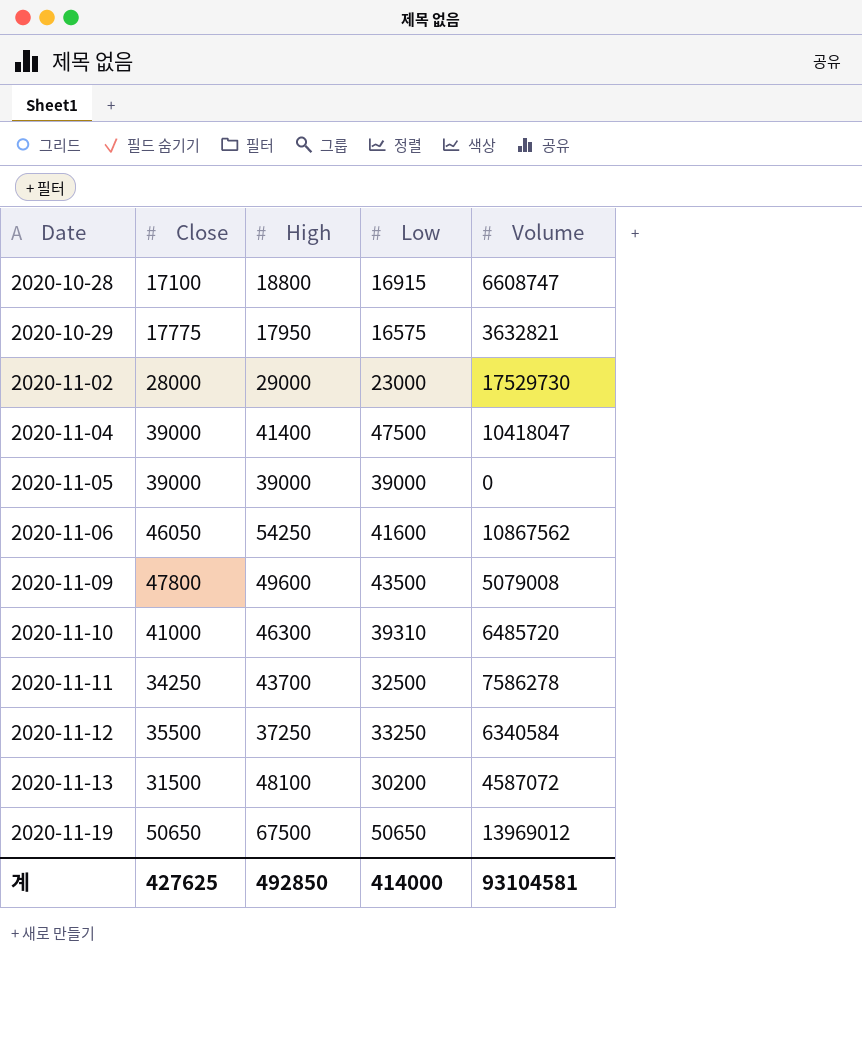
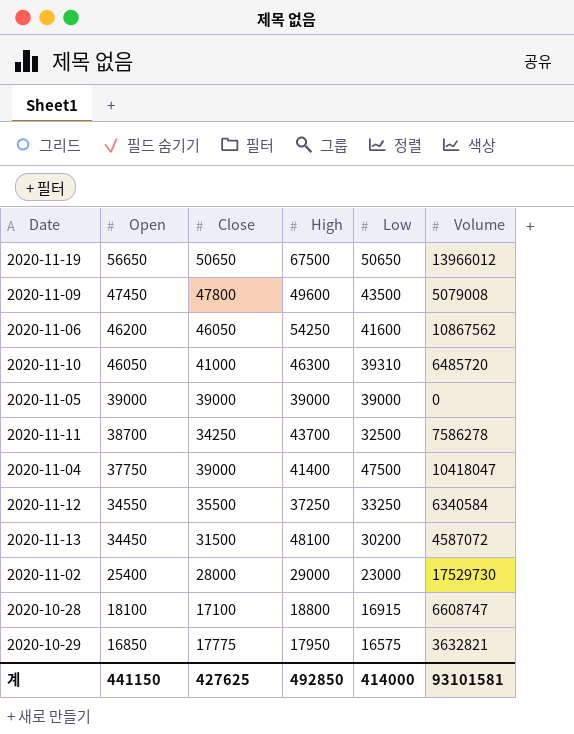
row order: Date ascending -> Open descending
column Open | position: none -> 2
2020-11-19 | Volume: 13969012 -> 13966012
계 | Volume: 93104581 -> 93101581

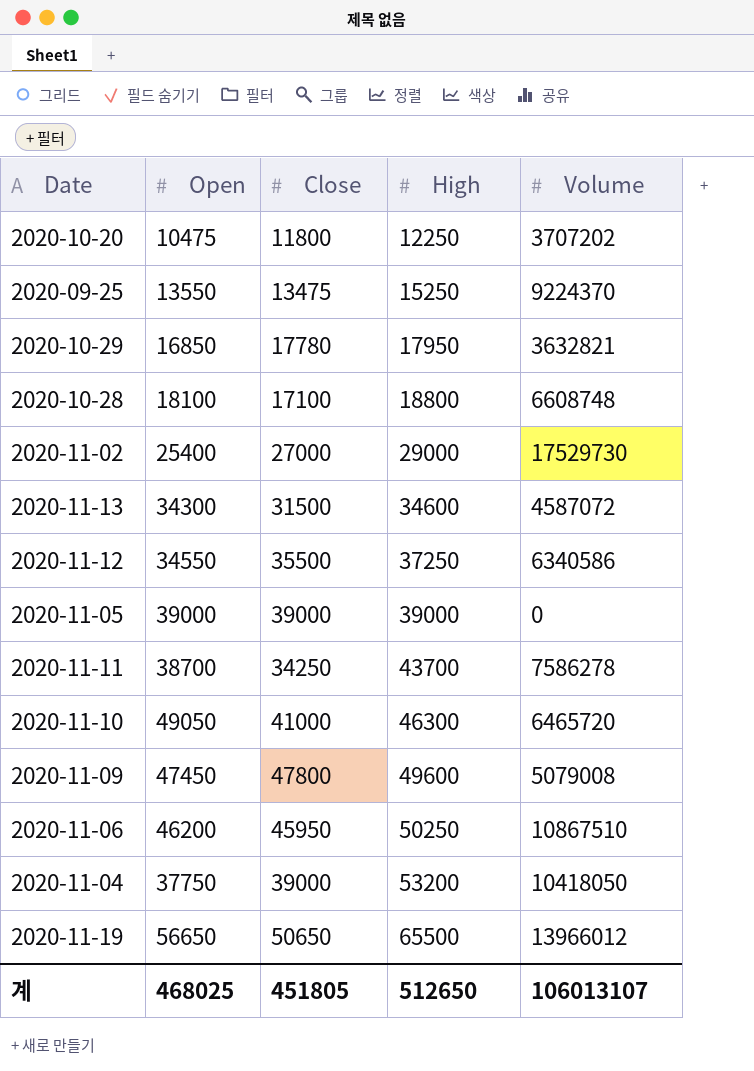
row order: Open descending -> High ascending
column Low | position: 5 -> none
row 2020-10-20: none -> 10475 | 11800 | 12250 | 3707202
row 2020-09-25: none -> 13550 | 13475 | 15250 | 9224370
2020-10-29 | Close: 17775 -> 17780
2020-10-28 | Volume: 6608747 -> 6608748
2020-11-02 | Close: 28000 -> 27000
2020-11-13 | Open: 34450 -> 34300
2020-11-13 | High: 48100 -> 34600
2020-11-12 | Volume: 6340584 -> 6340586
2020-11-10 | Open: 46050 -> 49050
2020-11-10 | Volume: 6485720 -> 6465720
2020-11-06 | Close: 46050 -> 45950
2020-11-06 | High: 54250 -> 50250
2020-11-06 | Volume: 10867562 -> 10867510
2020-11-04 | High: 41400 -> 53200
2020-11-04 | Volume: 10418047 -> 10418050
2020-11-19 | High: 67500 -> 65500
계 | Open: 441150 -> 468025
계 | Close: 427625 -> 451805
계 | High: 492850 -> 512650
계 | Volume: 93101581 -> 106013107

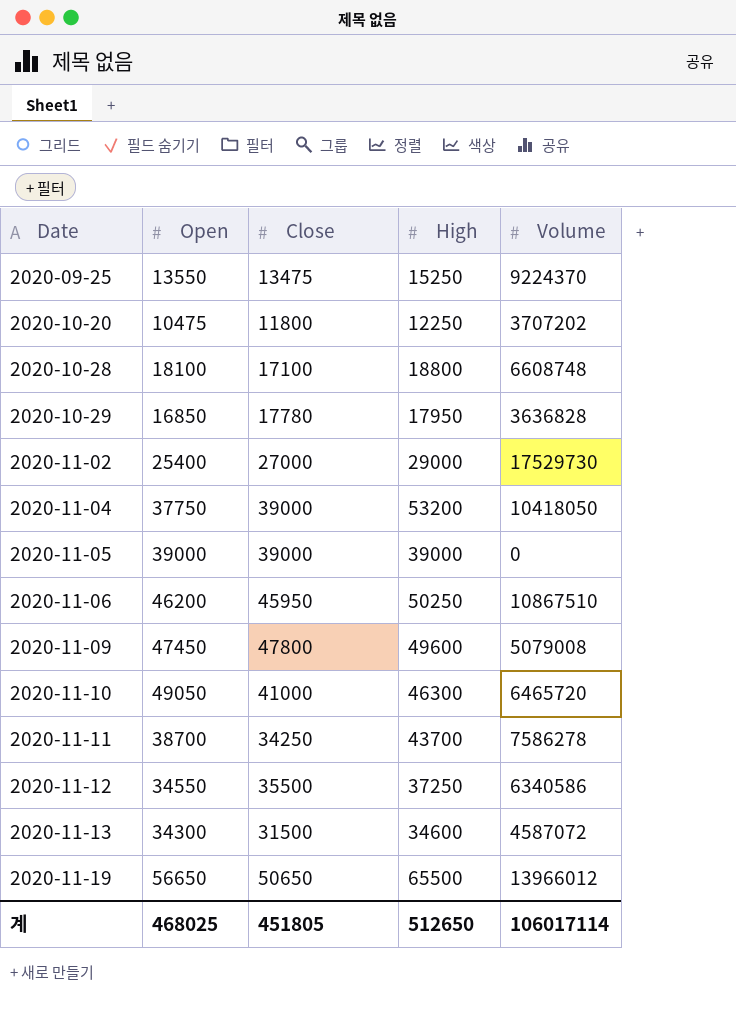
row order: High ascending -> Date ascending
2020-10-29 | Volume: 3632821 -> 3636828
계 | Volume: 106013107 -> 106017114

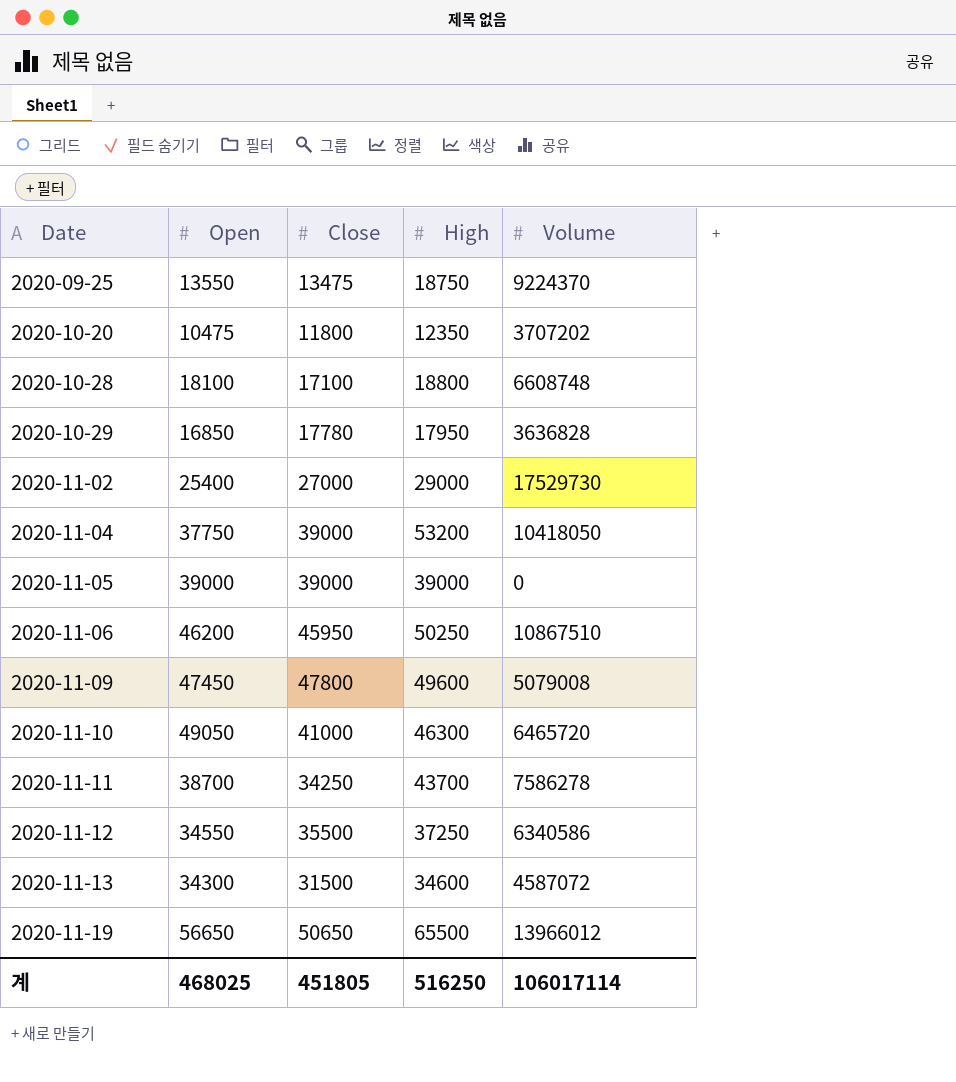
2020-09-25 | High: 15250 -> 18750
2020-10-20 | High: 12250 -> 12350
계 | High: 512650 -> 516250

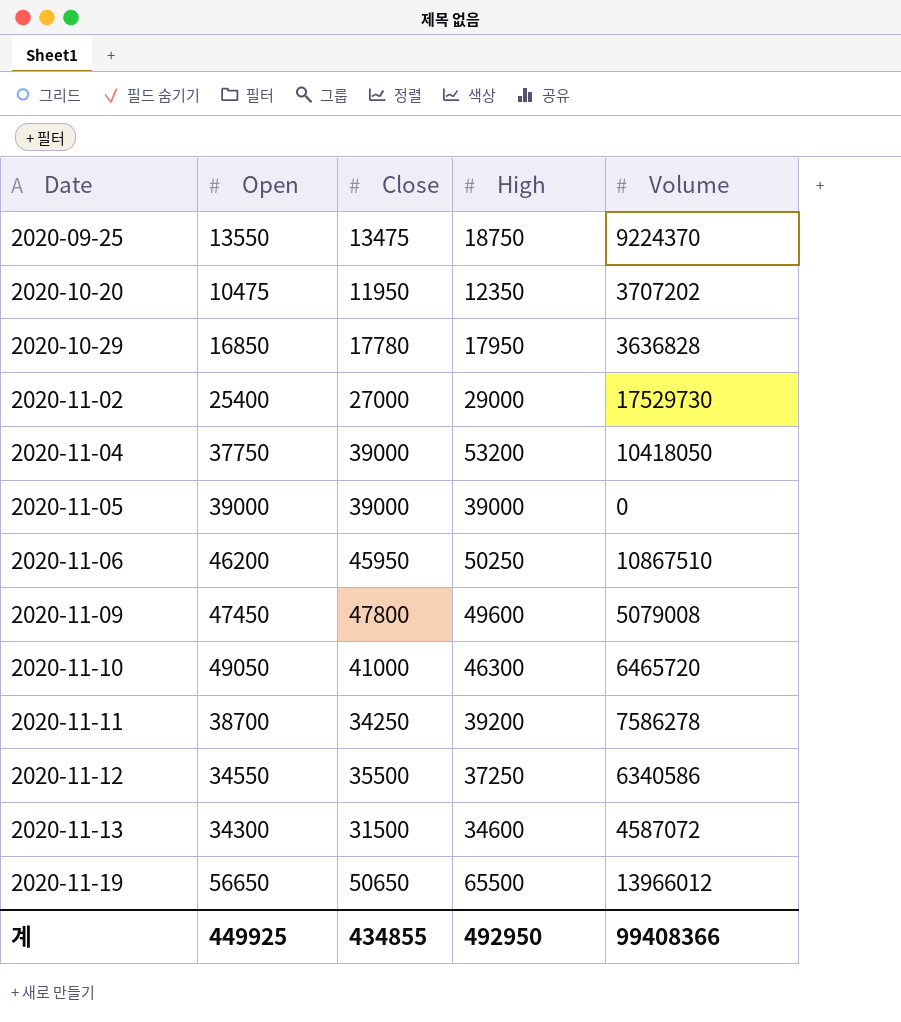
row 2020-10-28: 18100 | 17100 | 18800 | 6608748 -> none
2020-10-20 | Close: 11800 -> 11950
2020-11-11 | High: 43700 -> 39200
계 | Open: 468025 -> 449925
계 | Close: 451805 -> 434855
계 | High: 516250 -> 492950
계 | Volume: 106017114 -> 99408366

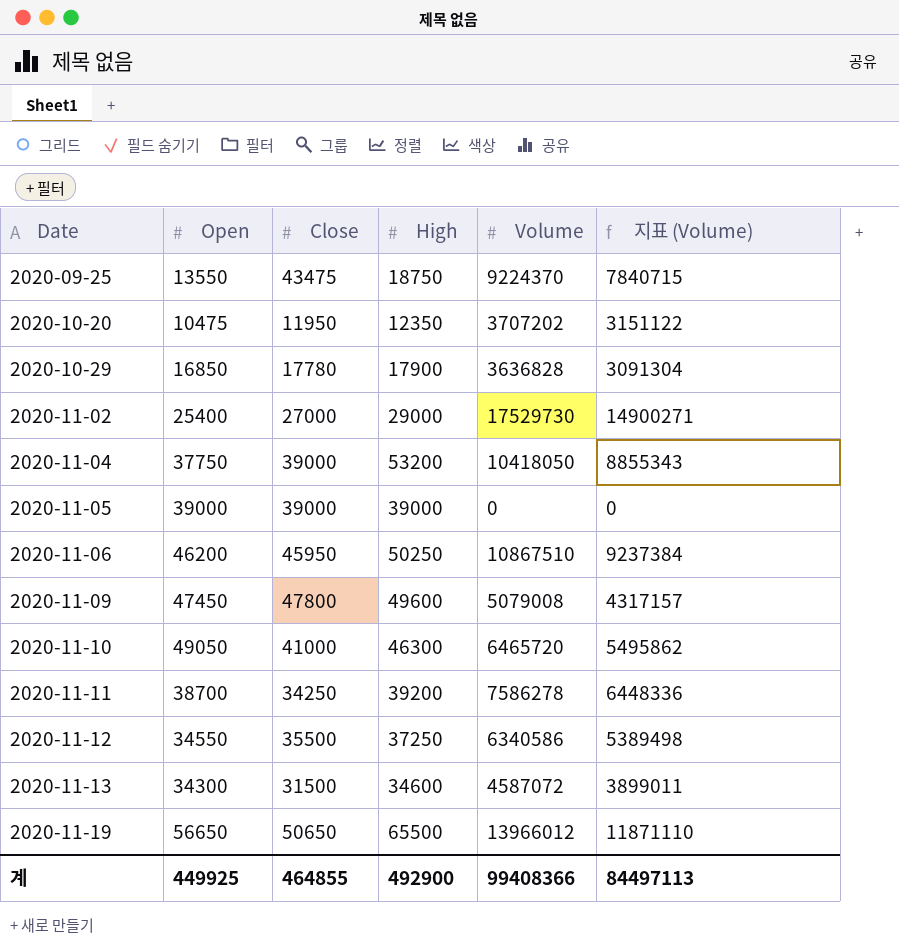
column 지표 (Volume) | formula: none -> [Volume] * 0.85
2020-09-25 | Close: 13475 -> 43475
2020-10-29 | High: 17950 -> 17900
계 | Close: 434855 -> 464855
계 | High: 492950 -> 492900

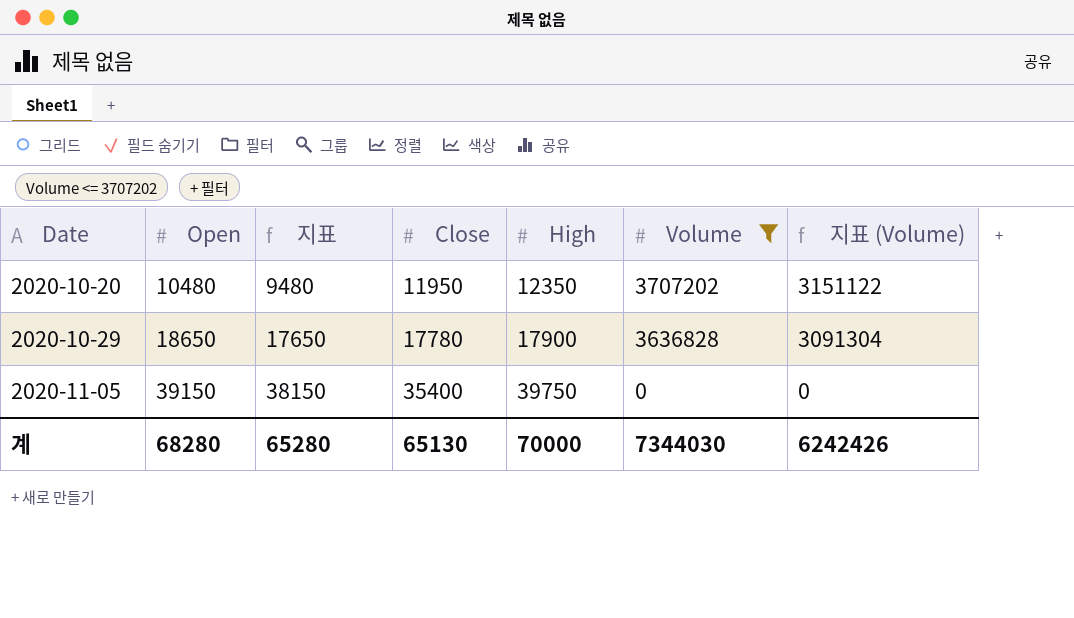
filter: none -> Volume <= 3707202
column 지표 | formula: none -> [Open] - 1000
2020-10-20 | Open: 10475 -> 10480
2020-10-29 | Open: 16850 -> 18650
2020-11-05 | Open: 39000 -> 39150
2020-11-05 | Close: 39000 -> 35400
2020-11-05 | High: 39000 -> 39750
계 | Open: 449925 -> 68280
계 | Close: 464855 -> 65130
계 | High: 492900 -> 70000
계 | Volume: 99408366 -> 7344030
계 | 지표 (Volume): 84497113 -> 6242426

